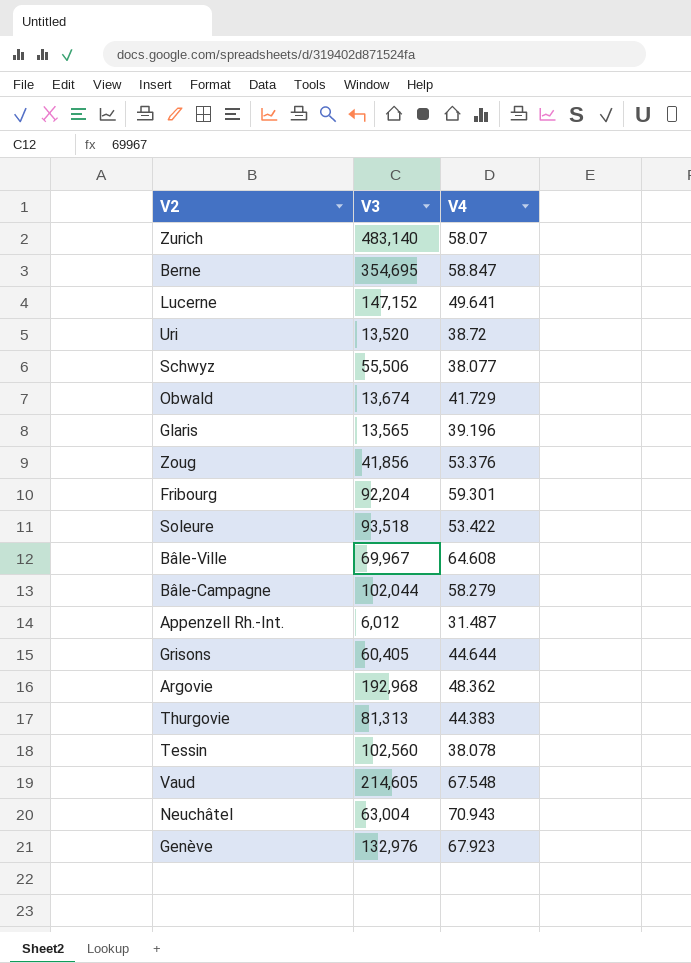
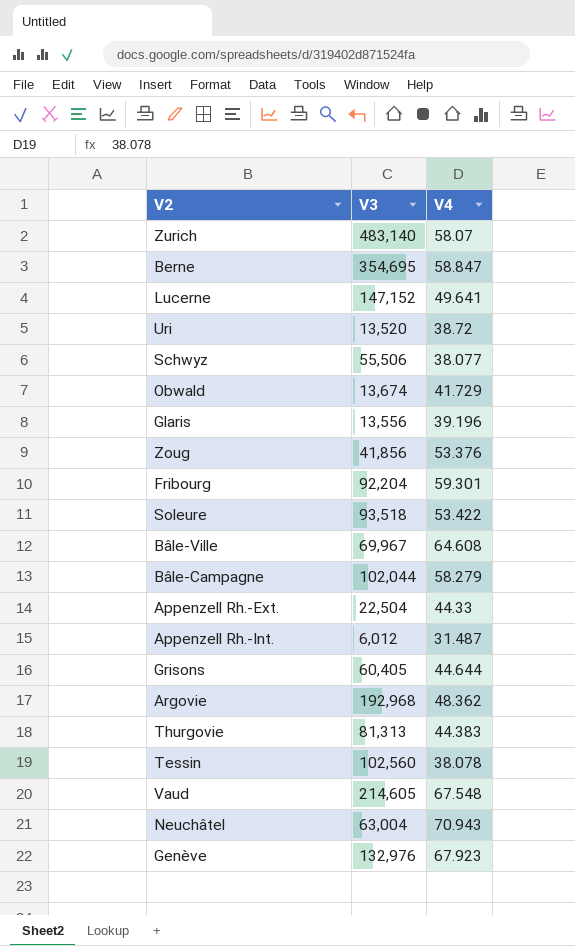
Glaris | V3: 13,565 -> 13,556
row Appenzell Rh.-Ext.: none -> 22,504 | 44.33

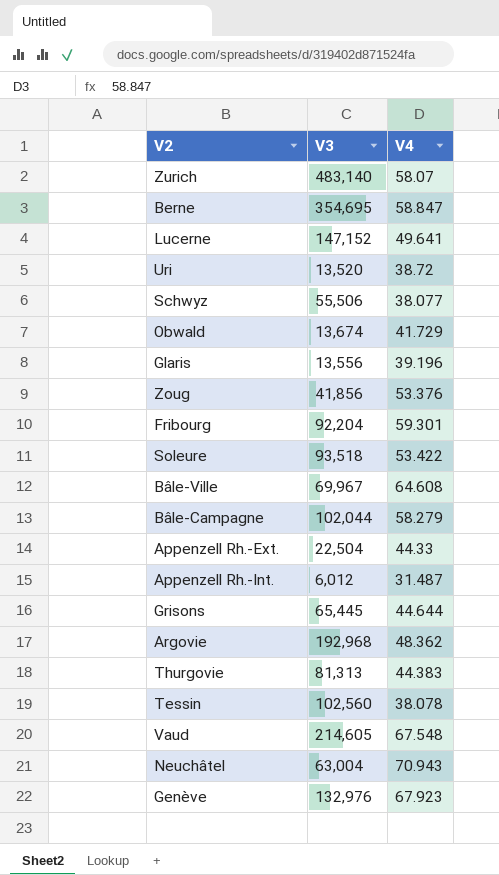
Grisons | V3: 60,405 -> 65,445

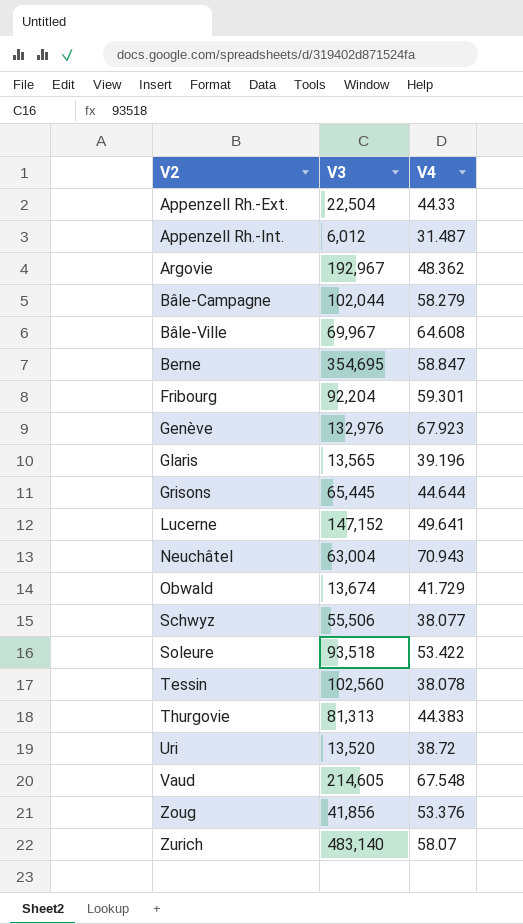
row order: none -> V2 ascending
Argovie | V3: 192,968 -> 192,967
Glaris | V3: 13,556 -> 13,565

